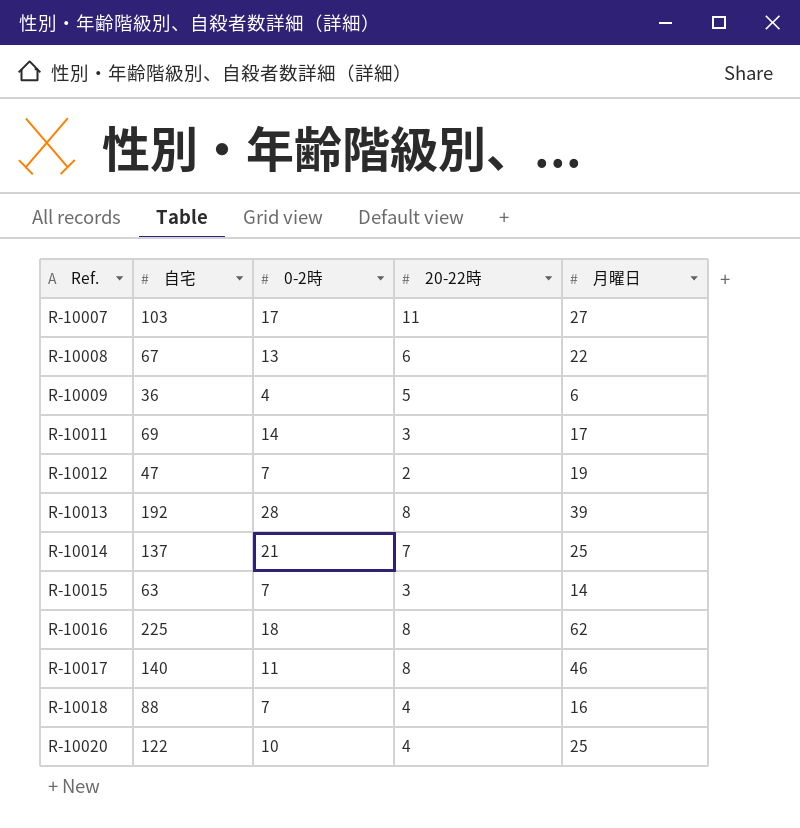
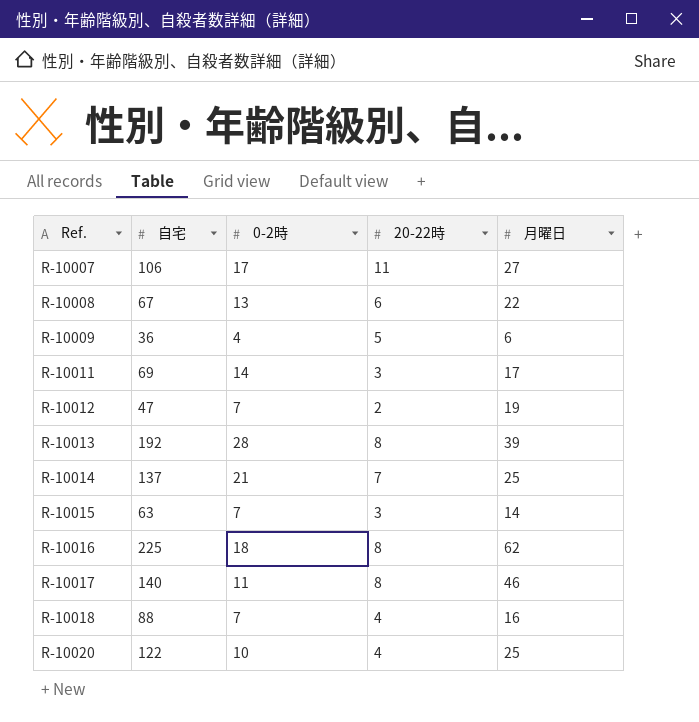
R-10007 | 自宅: 103 -> 106

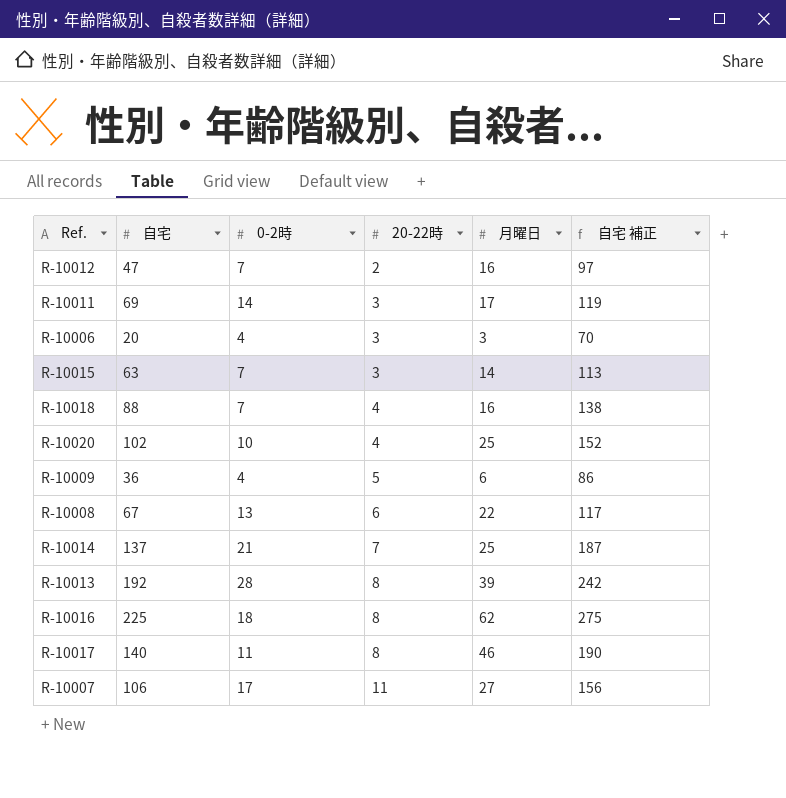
row order: Ref. ascending -> 20-22時 ascending
column 自宅 補正 | formula: none -> [自宅] + 50
R-10012 | 月曜日: 19 -> 16
row R-10006: none -> 20 | 4 | 3 | 3 | 70
R-10020 | 自宅: 122 -> 102

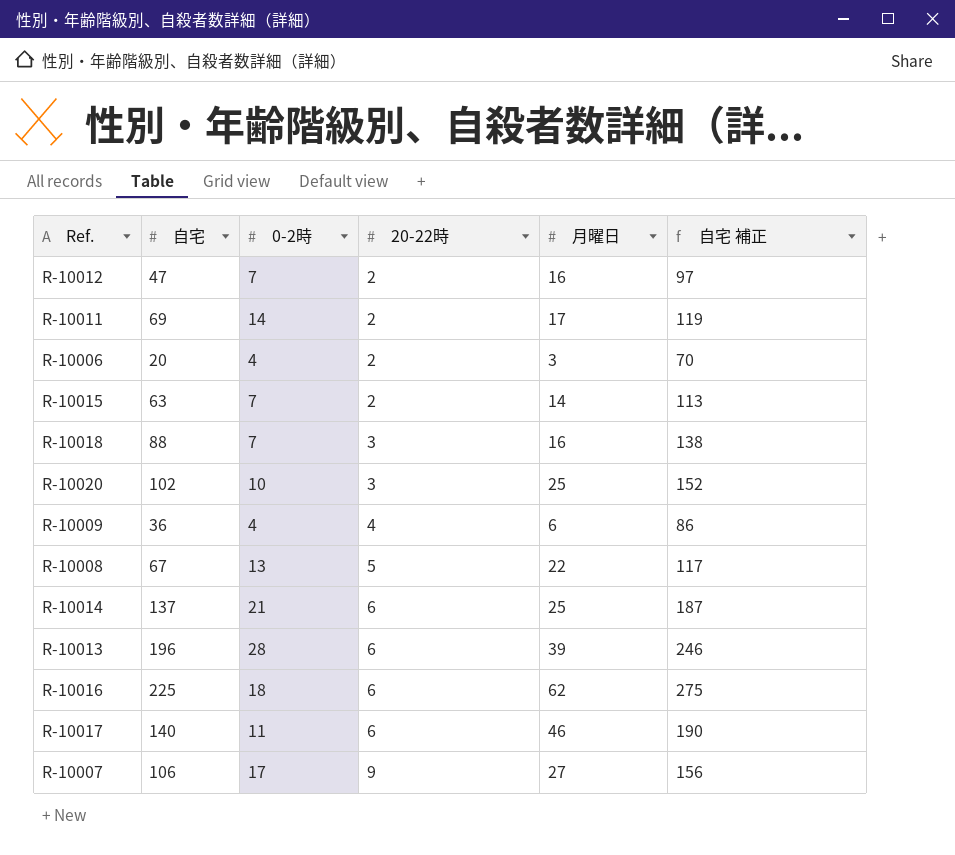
R-10011 | 20-22時: 3 -> 2
R-10006 | 20-22時: 3 -> 2
R-10015 | 20-22時: 3 -> 2
R-10018 | 20-22時: 4 -> 3
R-10020 | 20-22時: 4 -> 3
R-10009 | 20-22時: 5 -> 4
R-10008 | 20-22時: 6 -> 5
R-10014 | 20-22時: 7 -> 6
R-10013 | 自宅: 192 -> 196
R-10013 | 20-22時: 8 -> 6
R-10013 | 自宅 補正: 242 -> 246
R-10016 | 20-22時: 8 -> 6
R-10017 | 20-22時: 8 -> 6
R-10007 | 20-22時: 11 -> 9

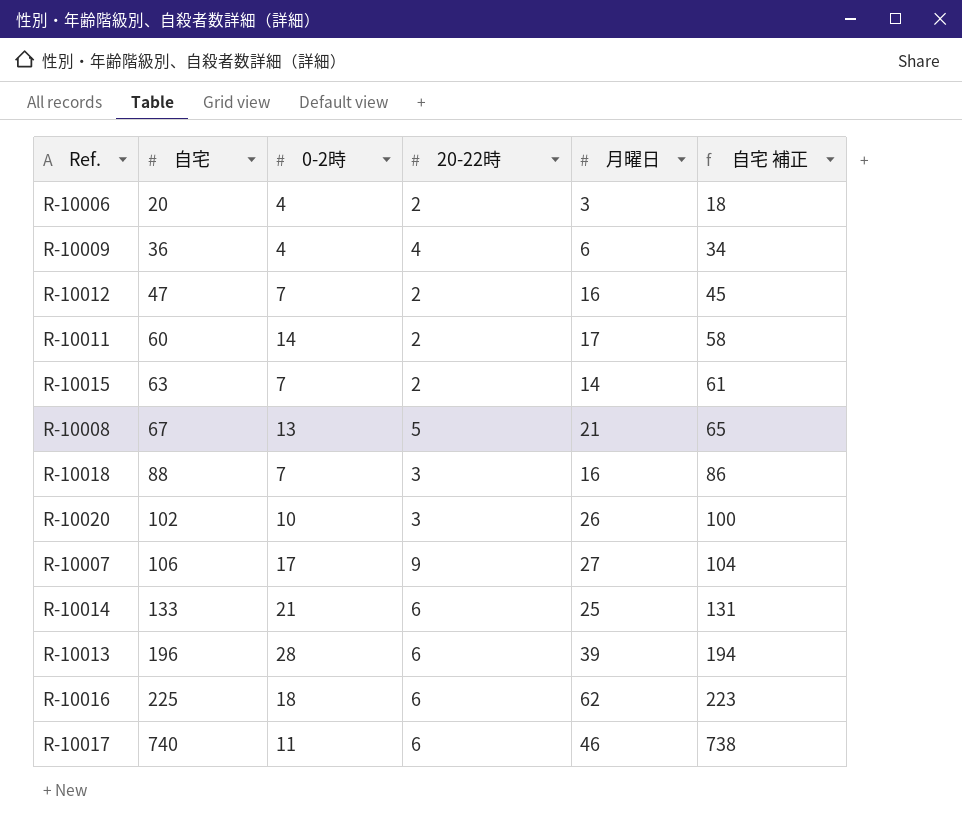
row order: 20-22時 ascending -> 自宅 ascending
column 自宅 補正 | formula: [自宅] + 50 -> [自宅] - 2
R-10011 | 自宅: 69 -> 60
R-10008 | 月曜日: 22 -> 21
R-10020 | 月曜日: 25 -> 26
R-10014 | 自宅: 137 -> 133
R-10017 | 自宅: 140 -> 740

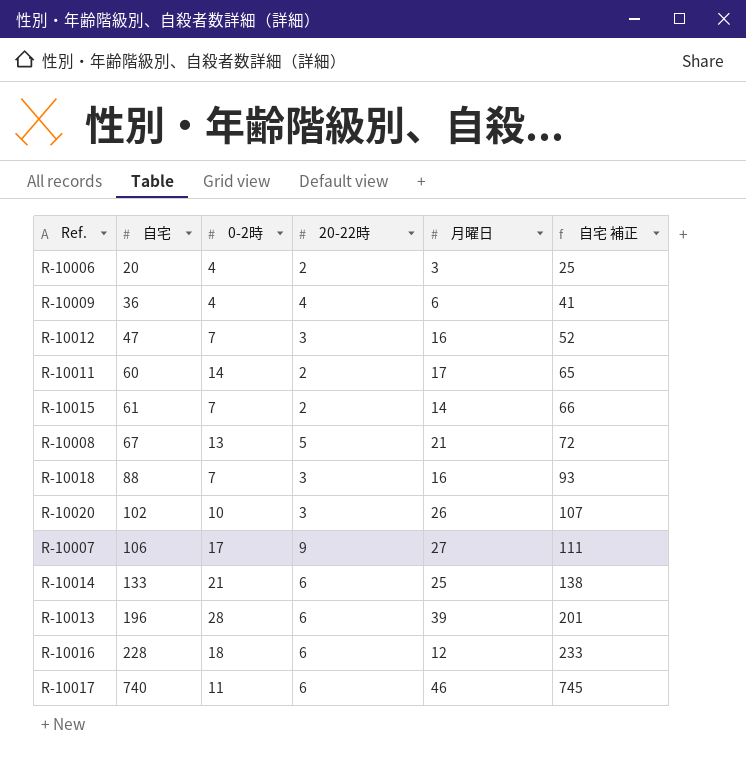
column 自宅 補正 | formula: [自宅] - 2 -> [自宅] + 5
R-10012 | 20-22時: 2 -> 3
R-10015 | 自宅: 63 -> 61
R-10016 | 自宅: 225 -> 228
R-10016 | 月曜日: 62 -> 12

